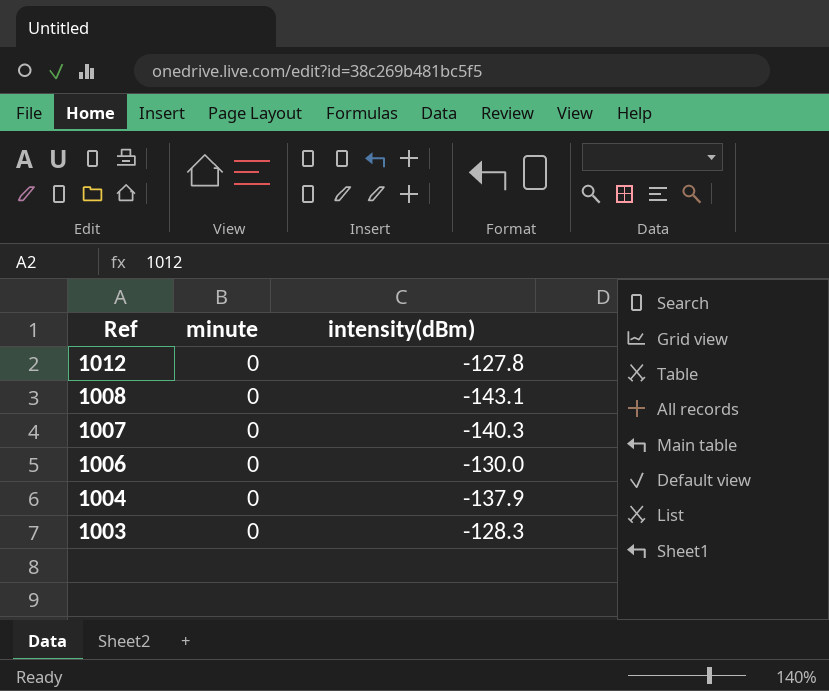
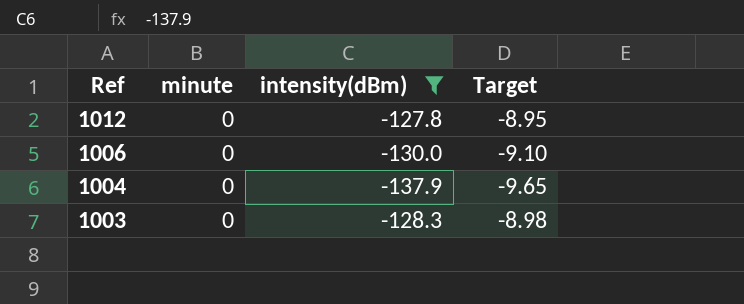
filter: none -> intensity(dBm) >= -137.9
column Target | formula: none -> [intensity(dBm)] * 0.07

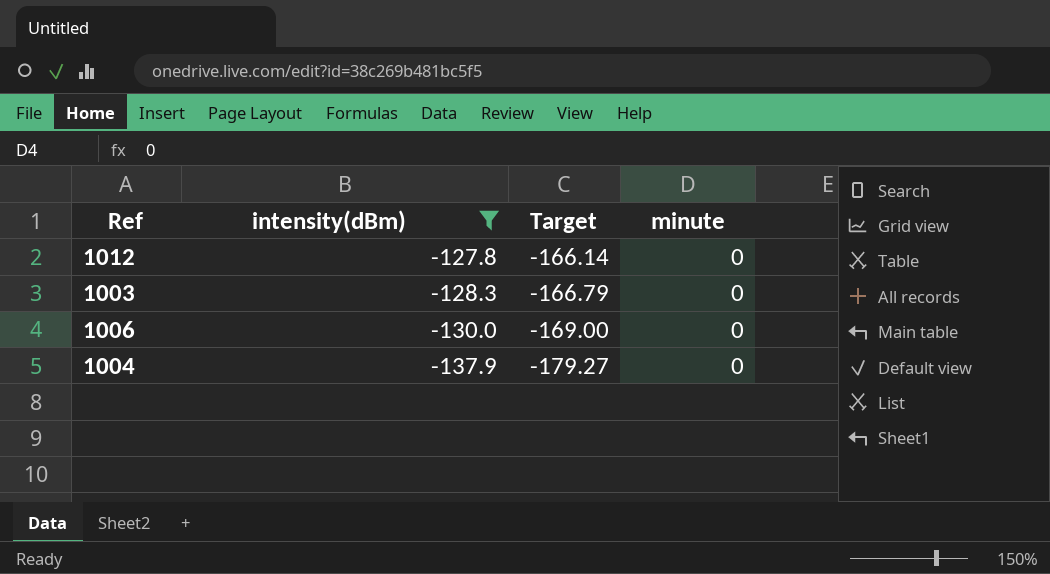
row order: Ref descending -> intensity(dBm) descending
column Target | formula: [intensity(dBm)] * 0.07 -> [intensity(dBm)] * 1.3
column minute | position: 2 -> 4

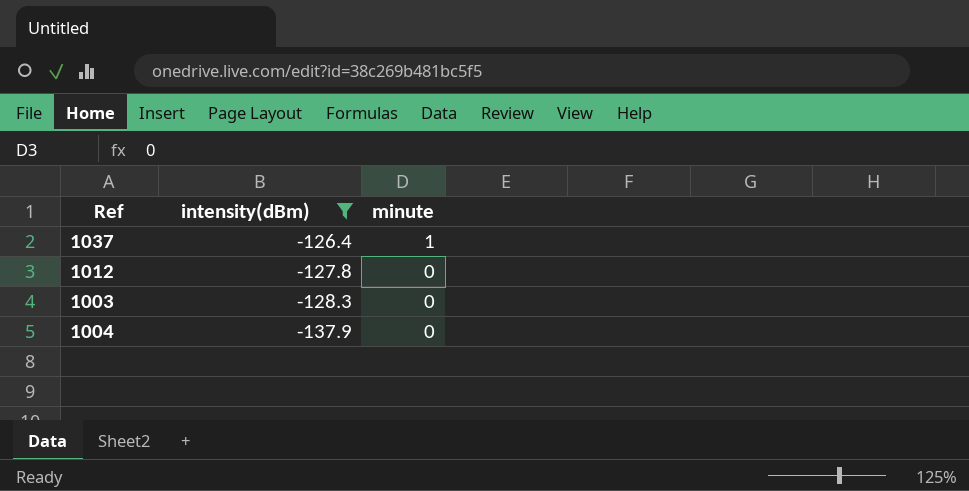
column Target | formula: [intensity(dBm)] * 1.3 -> none
row 1006: -130.0 | -169.00 | 0 -> none
row 1037: none -> -126.4 | 1

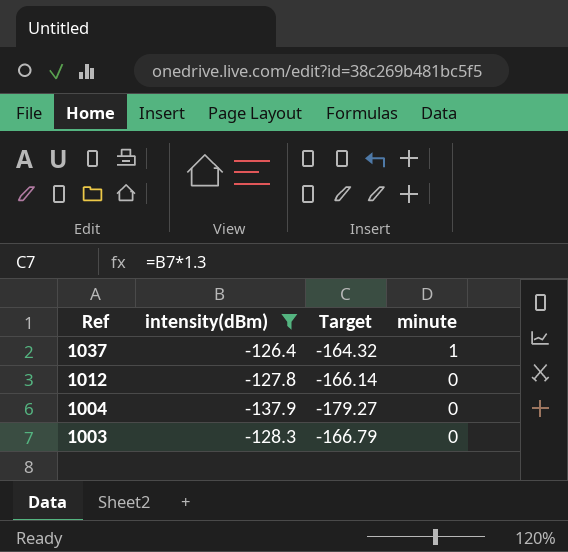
row order: intensity(dBm) descending -> Ref descending
column Target | formula: none -> [intensity(dBm)] * 1.3

